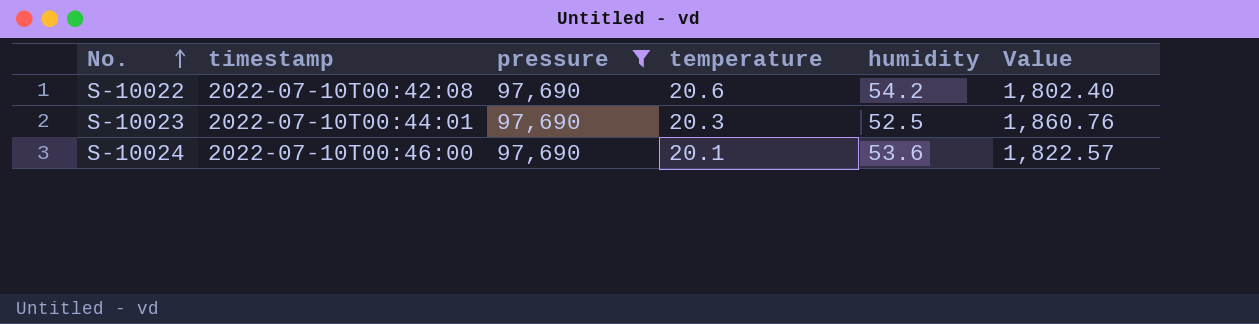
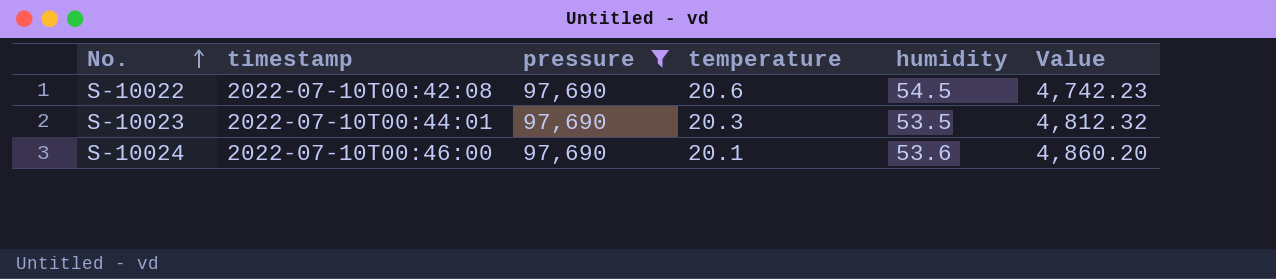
column Value | formula: [pressure] / [humidity] -> [pressure] / [temperature]
S-10022 | humidity: 54.2 -> 54.5
S-10023 | humidity: 52.5 -> 53.5

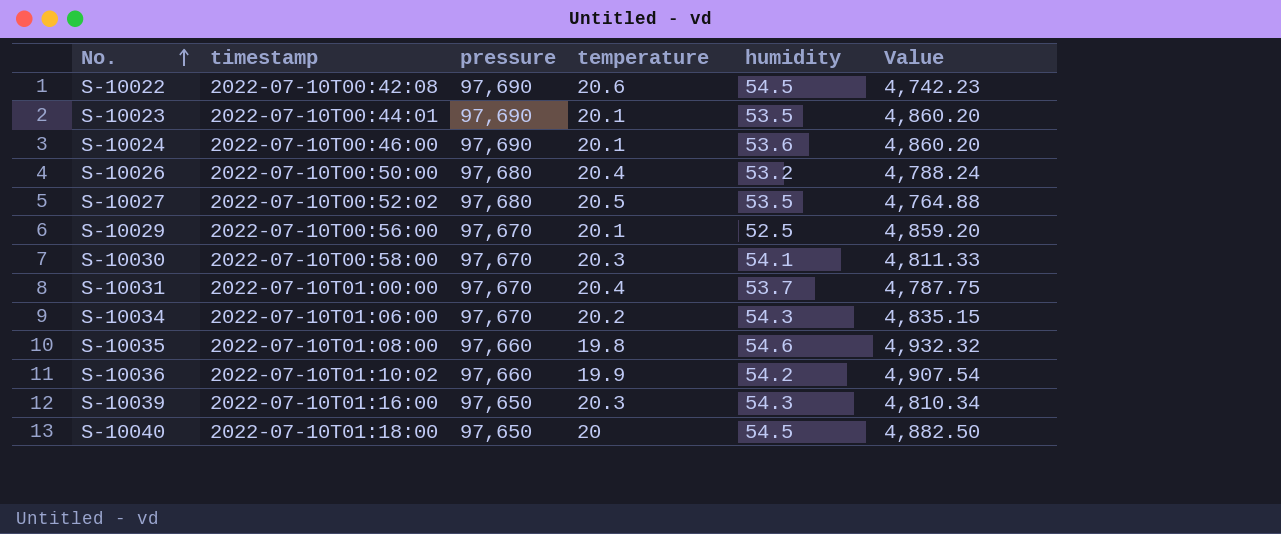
filter: pressure = 97,690 -> none
S-10023 | temperature: 20.3 -> 20.1
S-10023 | Value: 4,812.32 -> 4,860.20

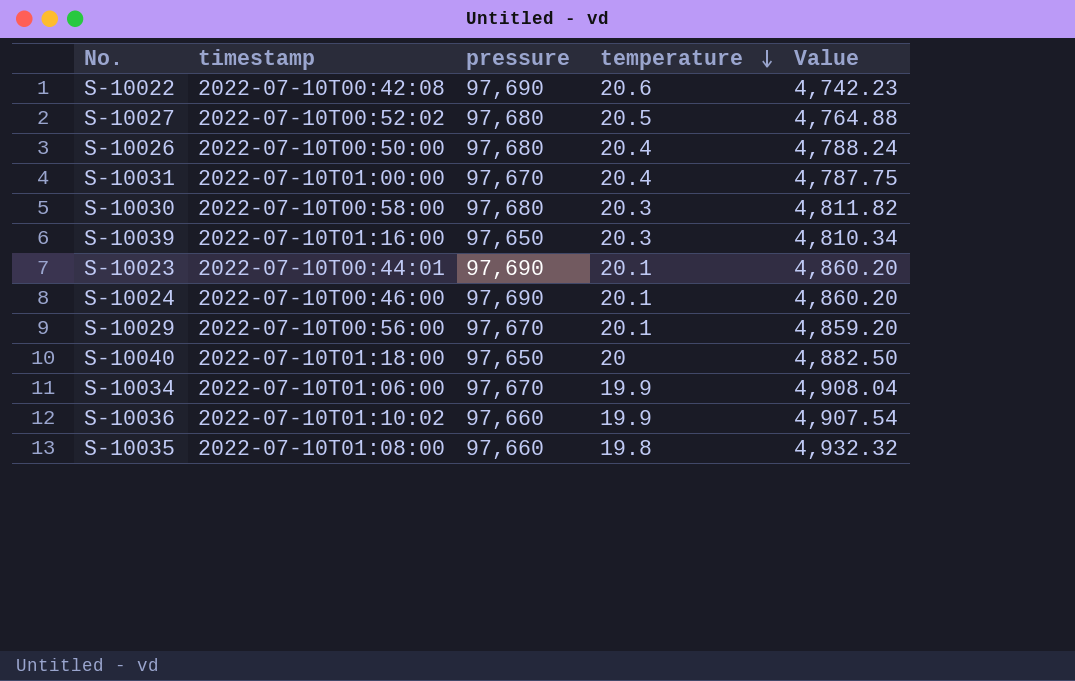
row order: No. ascending -> temperature descending
column humidity | position: 5 -> none
S-10030 | pressure: 97,670 -> 97,680
S-10030 | Value: 4,811.33 -> 4,811.82
S-10034 | temperature: 20.2 -> 19.9
S-10034 | Value: 4,835.15 -> 4,908.04

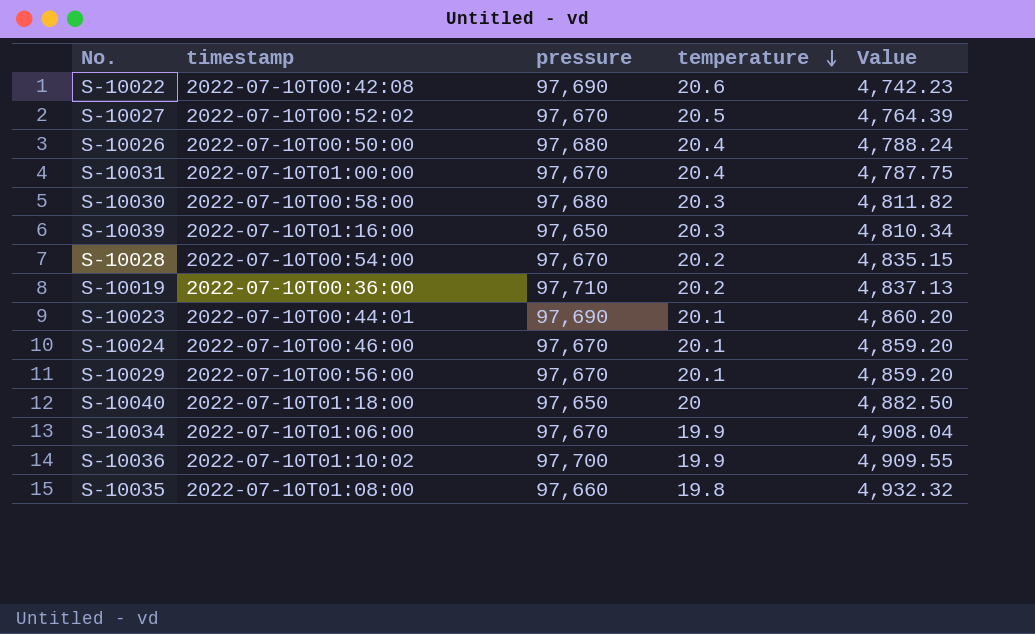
S-10027 | pressure: 97,680 -> 97,670
S-10027 | Value: 4,764.88 -> 4,764.39
row S-10028: none -> 2022-07-10T00:54:00 | 97,670 | 20.2 | 4,835.15
row S-10019: none -> 2022-07-10T00:36:00 | 97,710 | 20.2 | 4,837.13
S-10024 | pressure: 97,690 -> 97,670
S-10024 | Value: 4,860.20 -> 4,859.20
S-10036 | pressure: 97,660 -> 97,700
S-10036 | Value: 4,907.54 -> 4,909.55

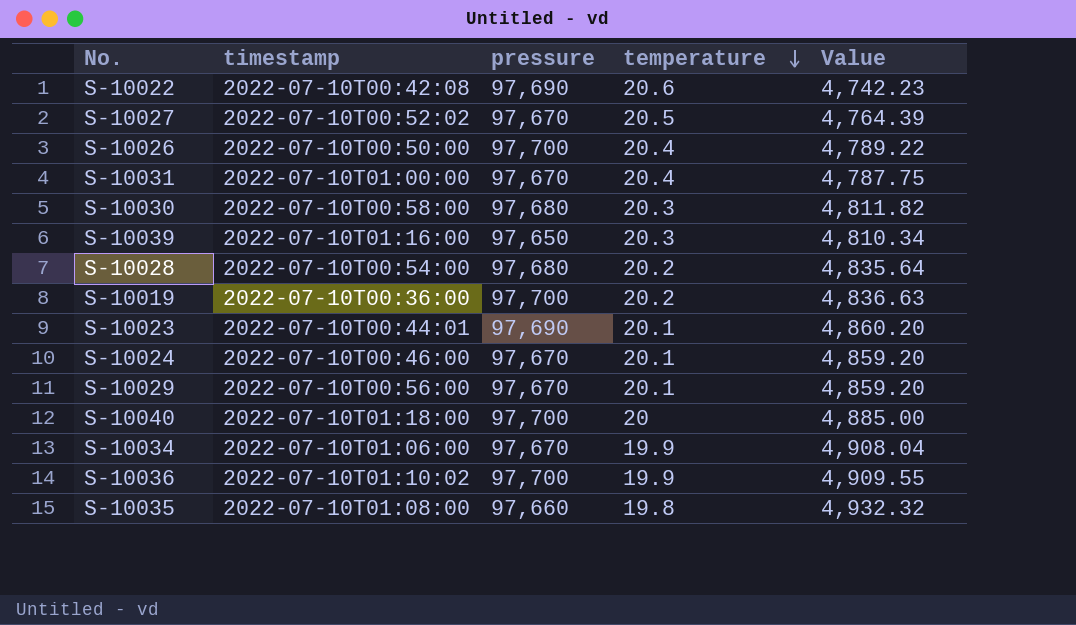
S-10026 | pressure: 97,680 -> 97,700
S-10026 | Value: 4,788.24 -> 4,789.22
S-10028 | pressure: 97,670 -> 97,680
S-10028 | Value: 4,835.15 -> 4,835.64
S-10019 | pressure: 97,710 -> 97,700
S-10019 | Value: 4,837.13 -> 4,836.63
S-10040 | pressure: 97,650 -> 97,700
S-10040 | Value: 4,882.50 -> 4,885.00

